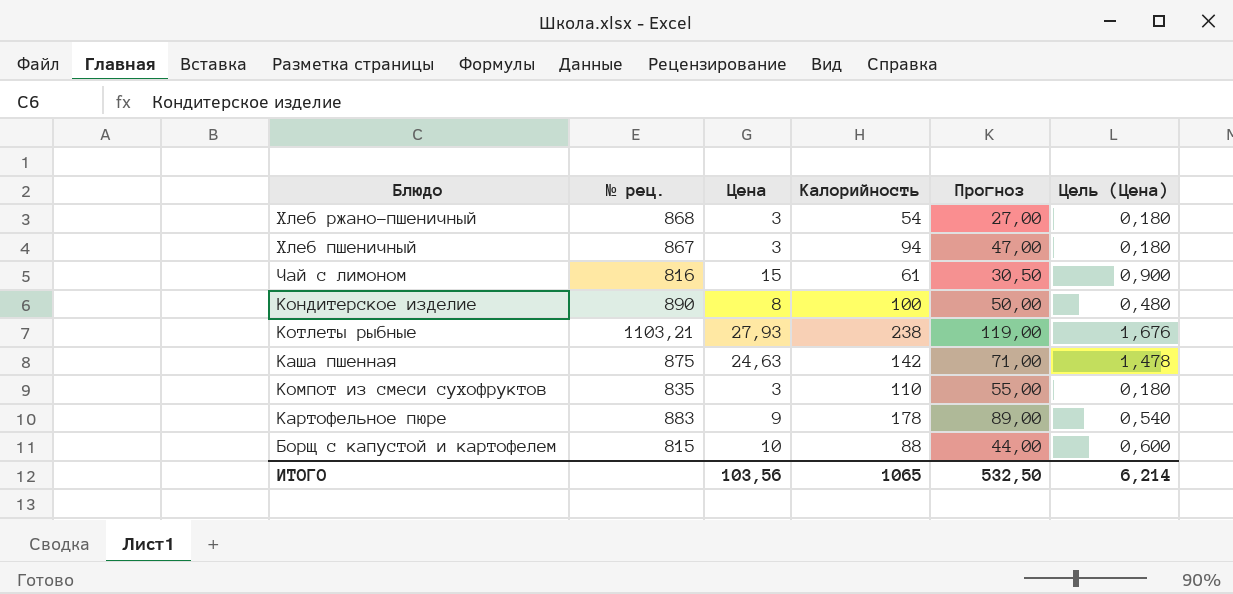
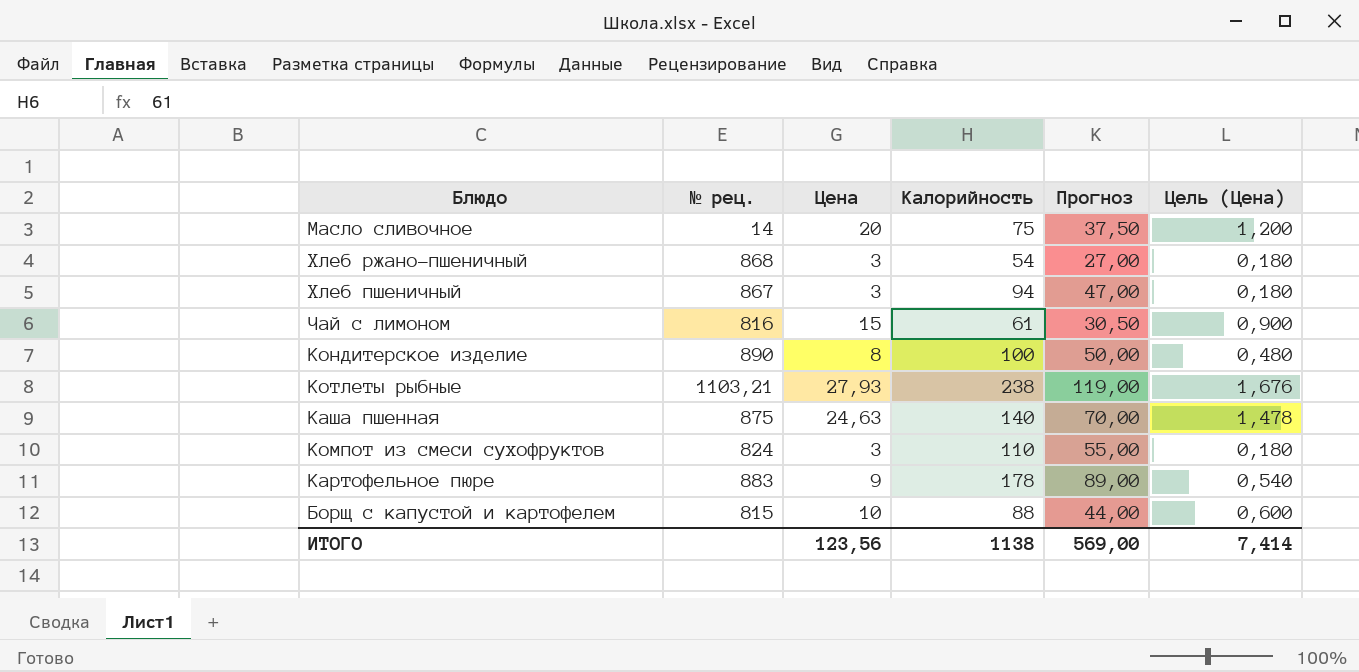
row Масло сливочное: none -> 14 | 20 | 75 | 37,50 | 1,200
Каша пшенная | Калорийность: 142 -> 140
Каша пшенная | Прогноз: 71,00 -> 70,00
Компот из смеси сухофруктов | № рец.: 835 -> 824
ИТОГО | Цена: 103,56 -> 123,56
ИТОГО | Калорийность: 1065 -> 1138
ИТОГО | Прогноз: 532,50 -> 569,00
ИТОГО | Цель (Цена): 6,214 -> 7,414

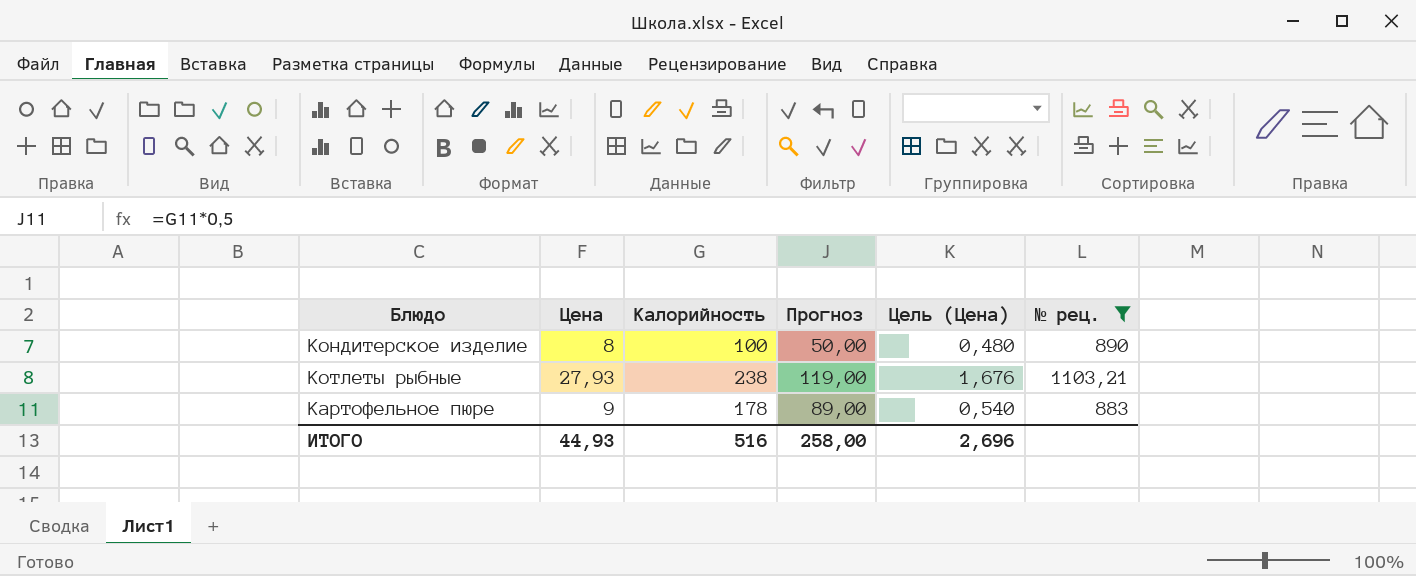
filter: none -> № рец. >= 883
column № рец. | position: 2 -> 6
ИТОГО | Цена: 123,56 -> 44,93
ИТОГО | Калорийность: 1138 -> 516
ИТОГО | Прогноз: 569,00 -> 258,00
ИТОГО | Цель (Цена): 7,414 -> 2,696

